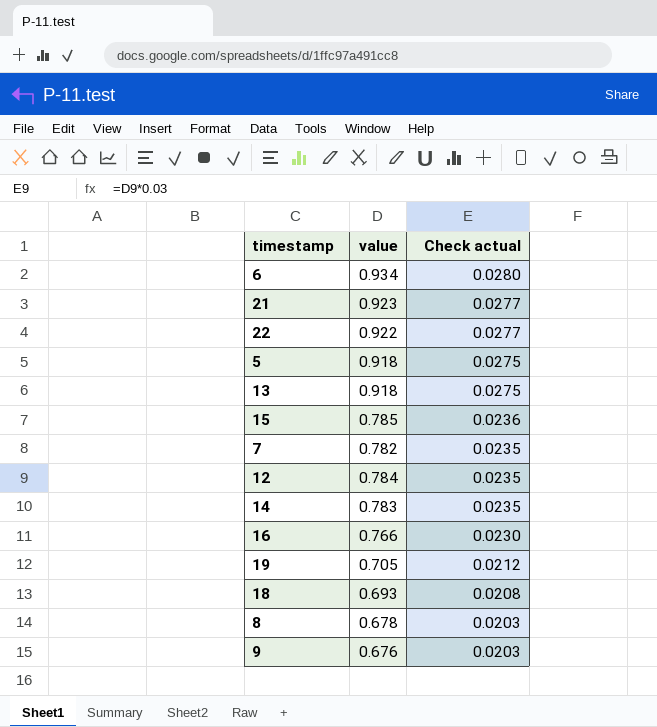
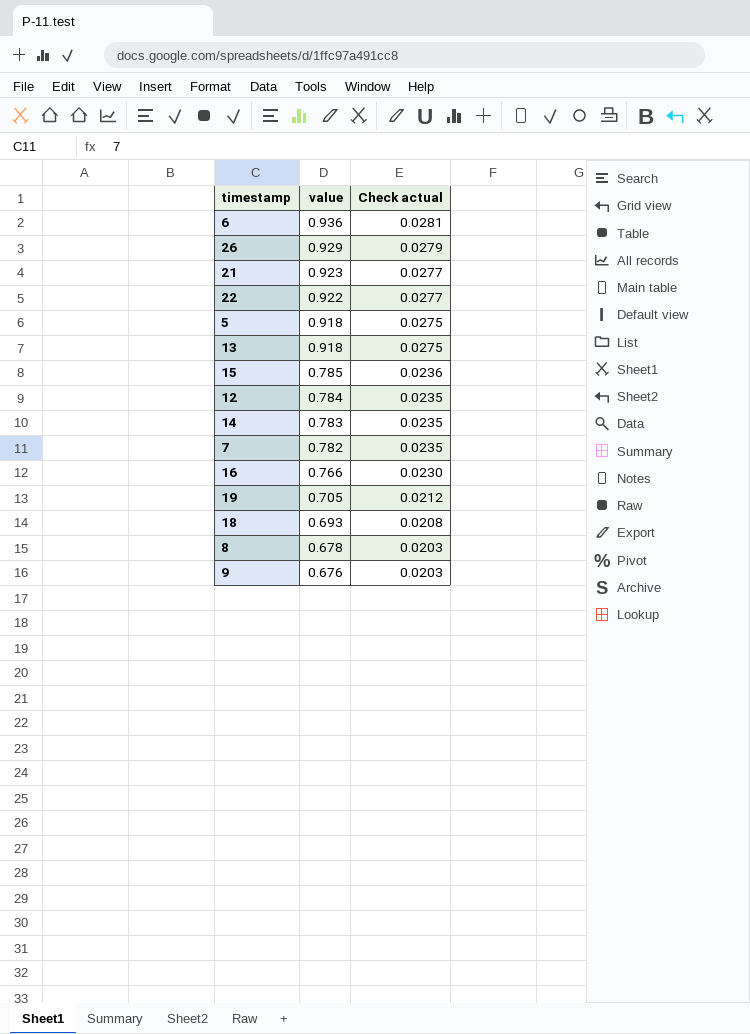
row order: Check actual descending -> value descending
6 | value: 0.934 -> 0.936
6 | Check actual: 0.0280 -> 0.0281
row 26: none -> 0.929 | 0.0279

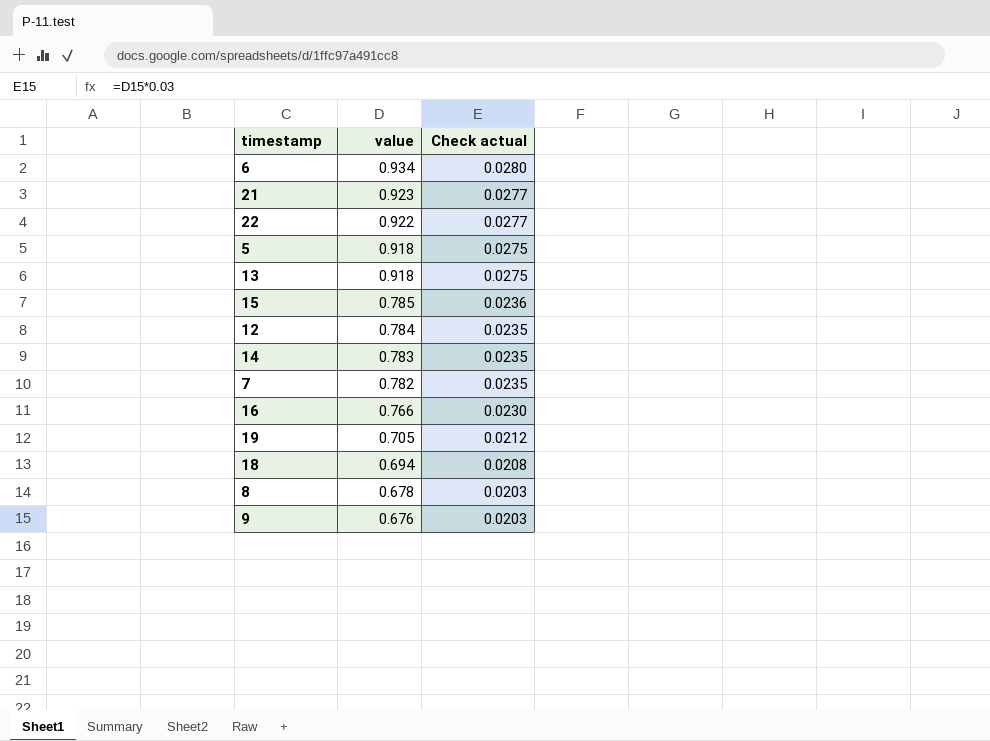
row 26: 0.929 | 0.0279 -> none
6 | value: 0.936 -> 0.934
6 | Check actual: 0.0281 -> 0.0280
18 | value: 0.693 -> 0.694

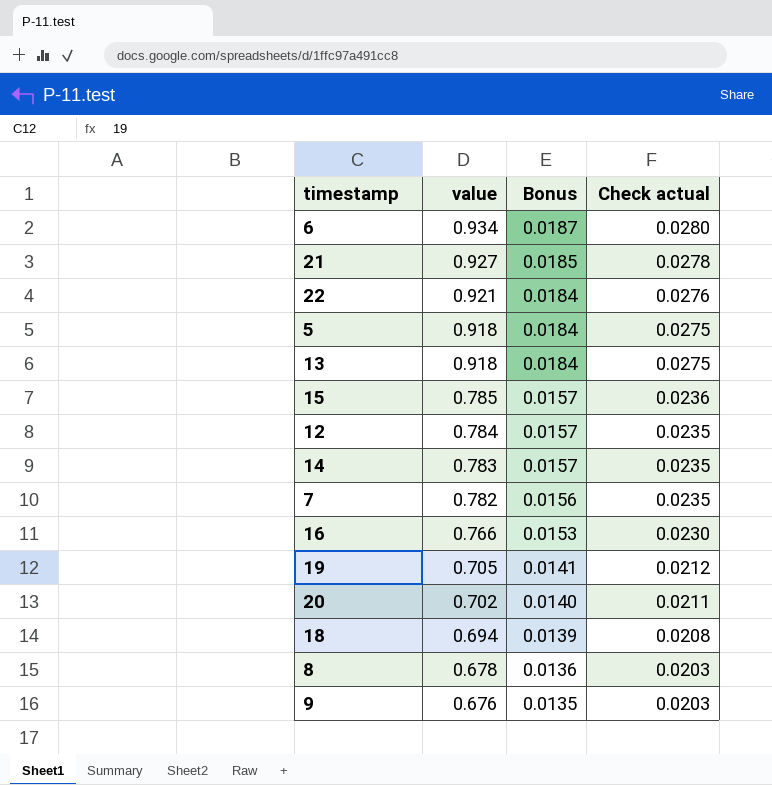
column Bonus | formula: none -> [value] * 0.02
21 | value: 0.923 -> 0.927
21 | Check actual: 0.0277 -> 0.0278
22 | value: 0.922 -> 0.921
22 | Check actual: 0.0277 -> 0.0276
row 20: none -> 0.702 | 0.0140 | 0.0211

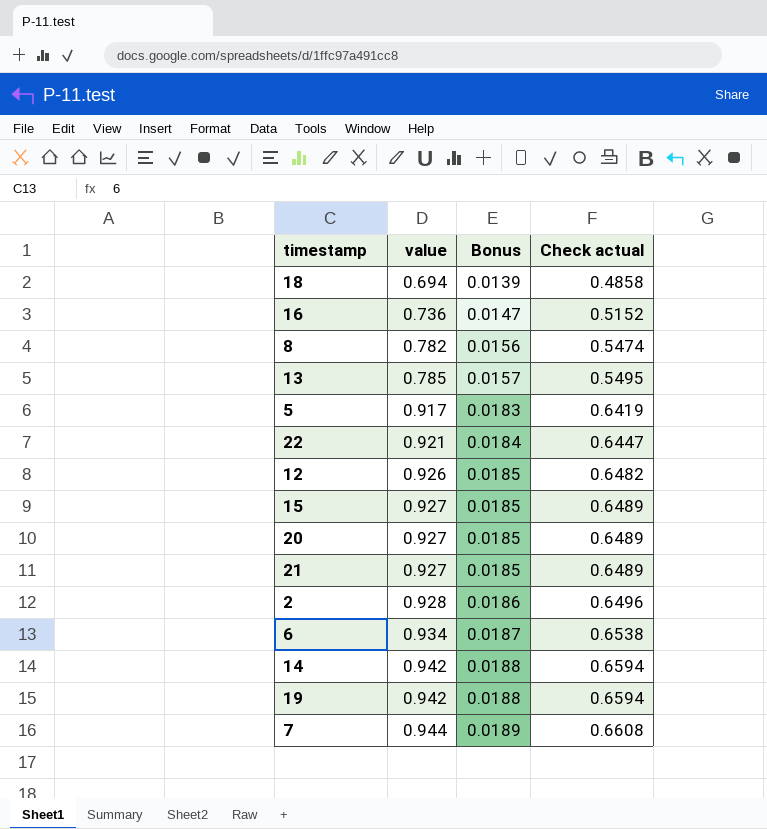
row order: value descending -> value ascending
column Check actual | formula: [value] * 0.03 -> [value] * 0.7
row 9: 0.676 | 0.0135 | 0.0203 -> none
16 | value: 0.766 -> 0.736
16 | Bonus: 0.0153 -> 0.0147
8 | value: 0.678 -> 0.782
8 | Bonus: 0.0136 -> 0.0156
13 | value: 0.918 -> 0.785
13 | Bonus: 0.0184 -> 0.0157
5 | value: 0.918 -> 0.917
5 | Bonus: 0.0184 -> 0.0183
12 | value: 0.784 -> 0.926
12 | Bonus: 0.0157 -> 0.0185
15 | value: 0.785 -> 0.927
15 | Bonus: 0.0157 -> 0.0185
20 | value: 0.702 -> 0.927
20 | Bonus: 0.0140 -> 0.0185
row 2: none -> 0.928 | 0.0186 | 0.6496
14 | value: 0.783 -> 0.942
14 | Bonus: 0.0157 -> 0.0188
19 | value: 0.705 -> 0.942
19 | Bonus: 0.0141 -> 0.0188
7 | value: 0.782 -> 0.944
7 | Bonus: 0.0156 -> 0.0189

